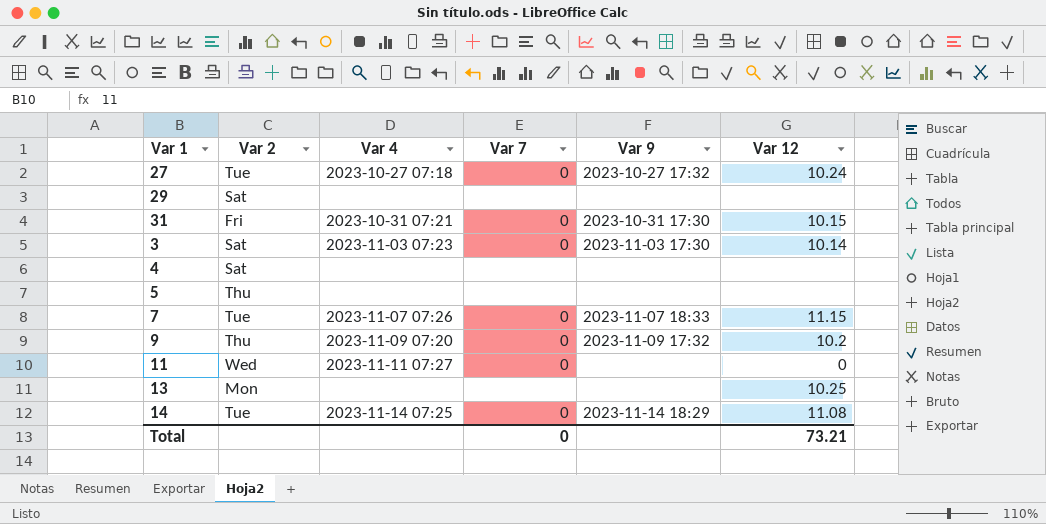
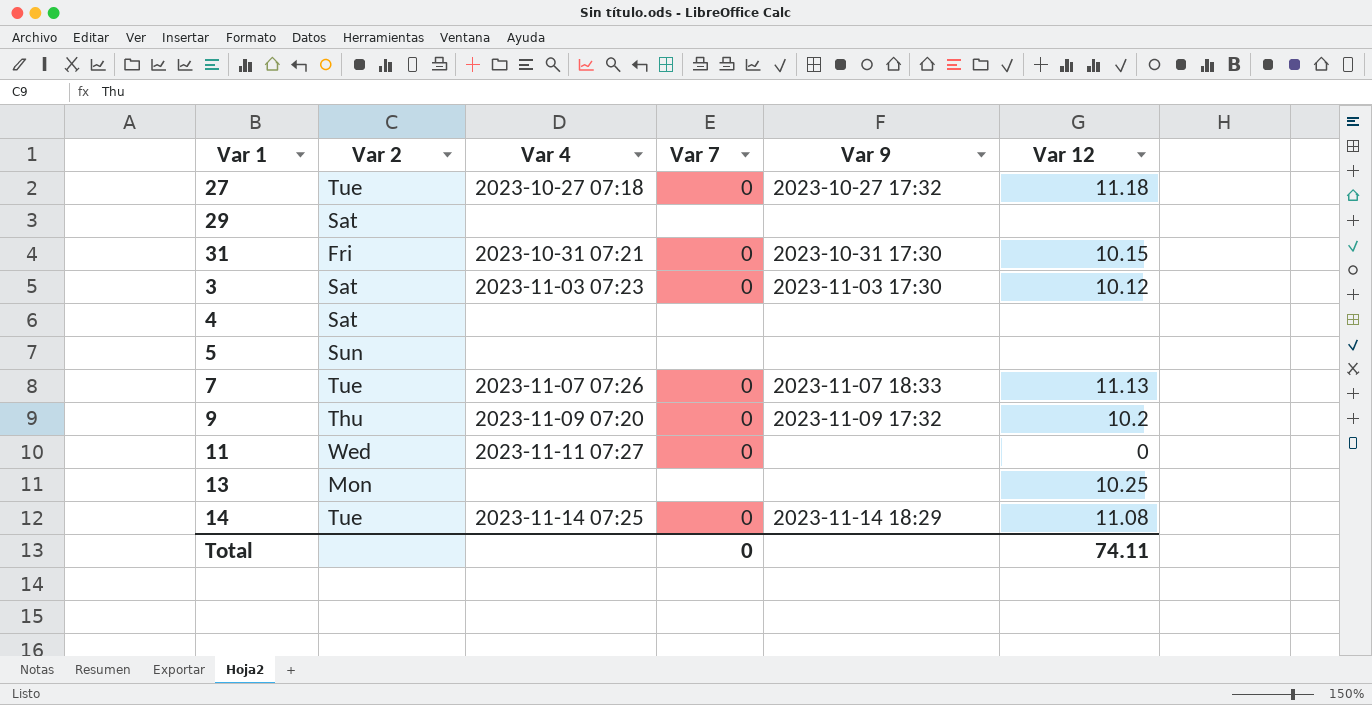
27 | Var 12: 10.24 -> 11.18
3 | Var 12: 10.14 -> 10.12
5 | Var 2: Thu -> Sun
7 | Var 12: 11.15 -> 11.13
Total | Var 12: 73.21 -> 74.11

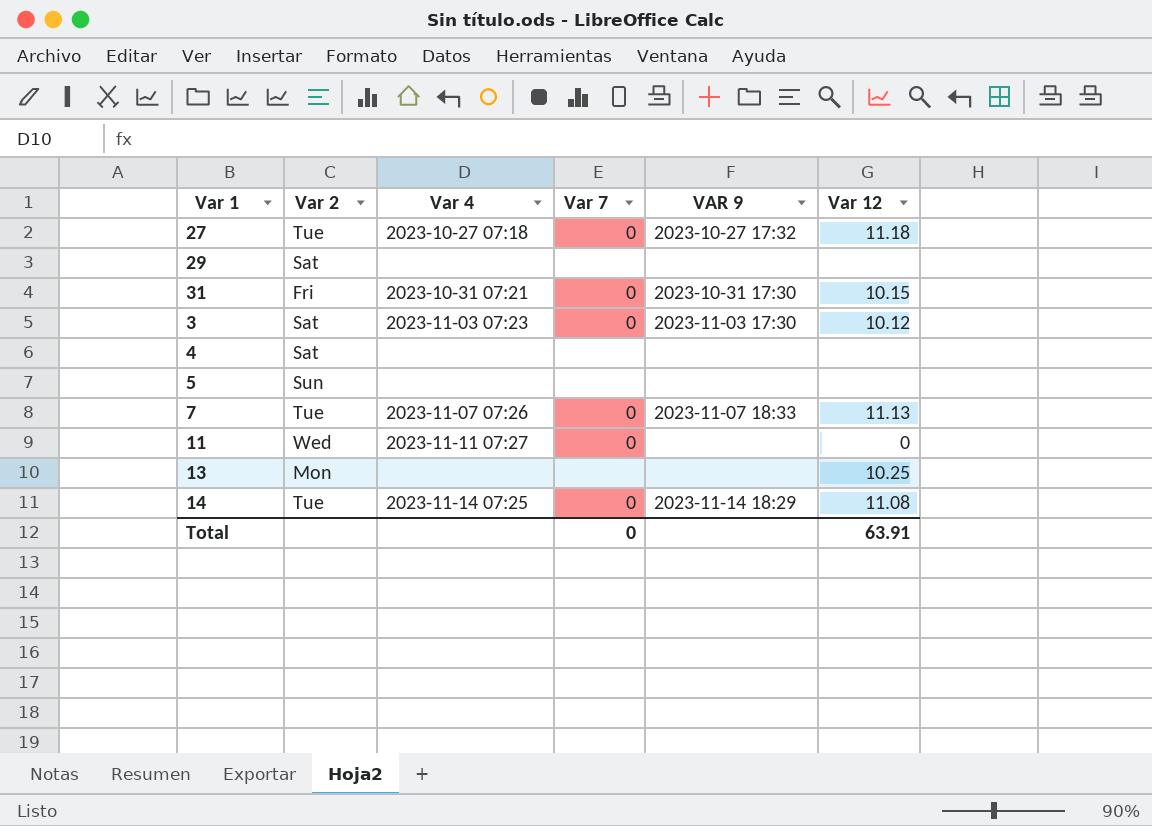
column name: Var 9 -> VAR 9
row 9: Thu | 2023-11-09 07:20 | 0 | 2023-11-09 17:32 | 10.2 -> none
Total | Var 12: 74.11 -> 63.91

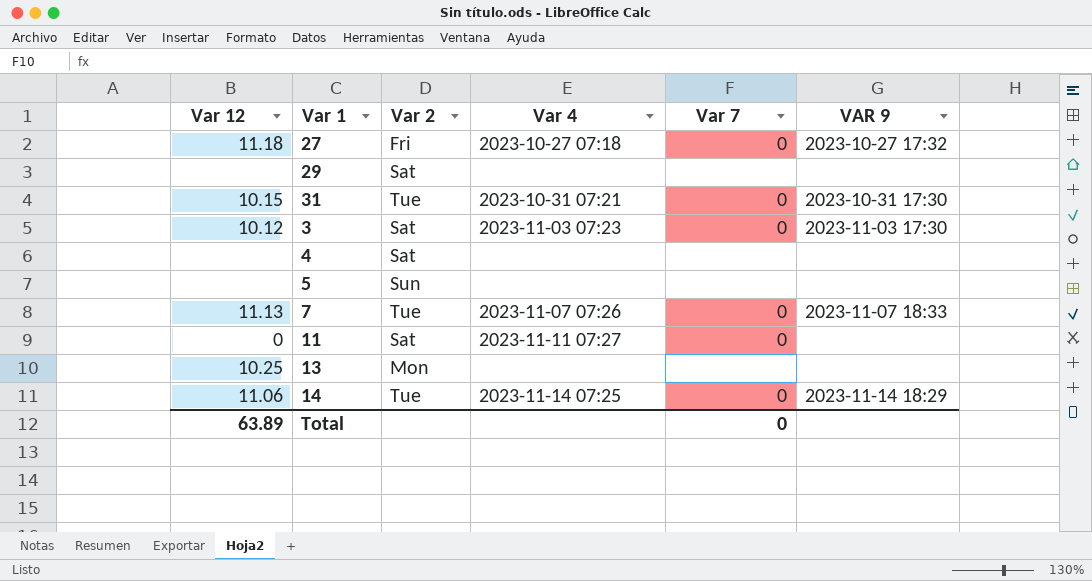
column Var 12 | position: 6 -> 1
27 | Var 2: Tue -> Fri
31 | Var 2: Fri -> Tue
11 | Var 2: Wed -> Sat
14 | Var 12: 11.08 -> 11.06
Total | Var 12: 63.91 -> 63.89

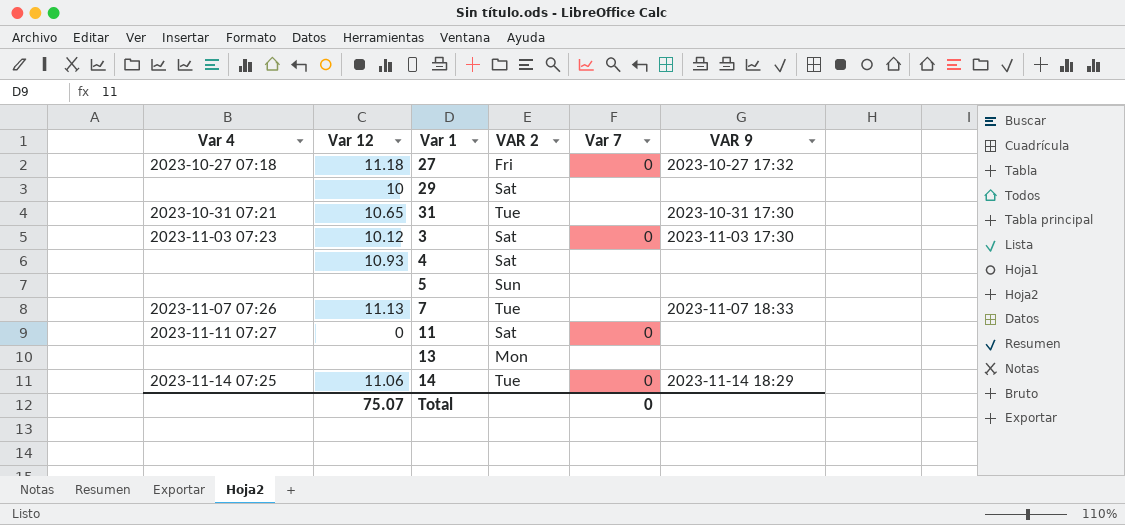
column Var 4 | position: 4 -> 1
column name: Var 2 -> VAR 2
29 | Var 12: none -> 10
31 | Var 12: 10.15 -> 10.65
31 | Var 7: 0 -> none
4 | Var 12: none -> 10.93
7 | Var 7: 0 -> none
13 | Var 12: 10.25 -> none
Total | Var 12: 63.89 -> 75.07

